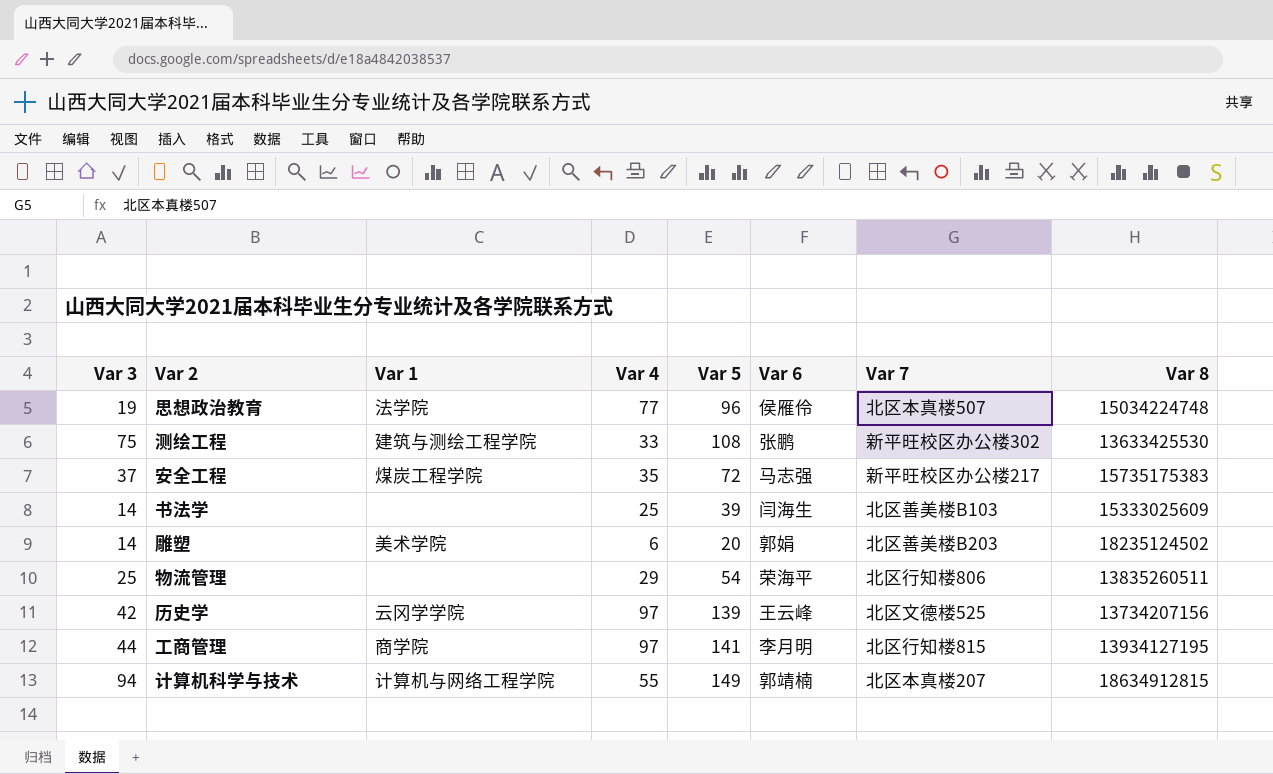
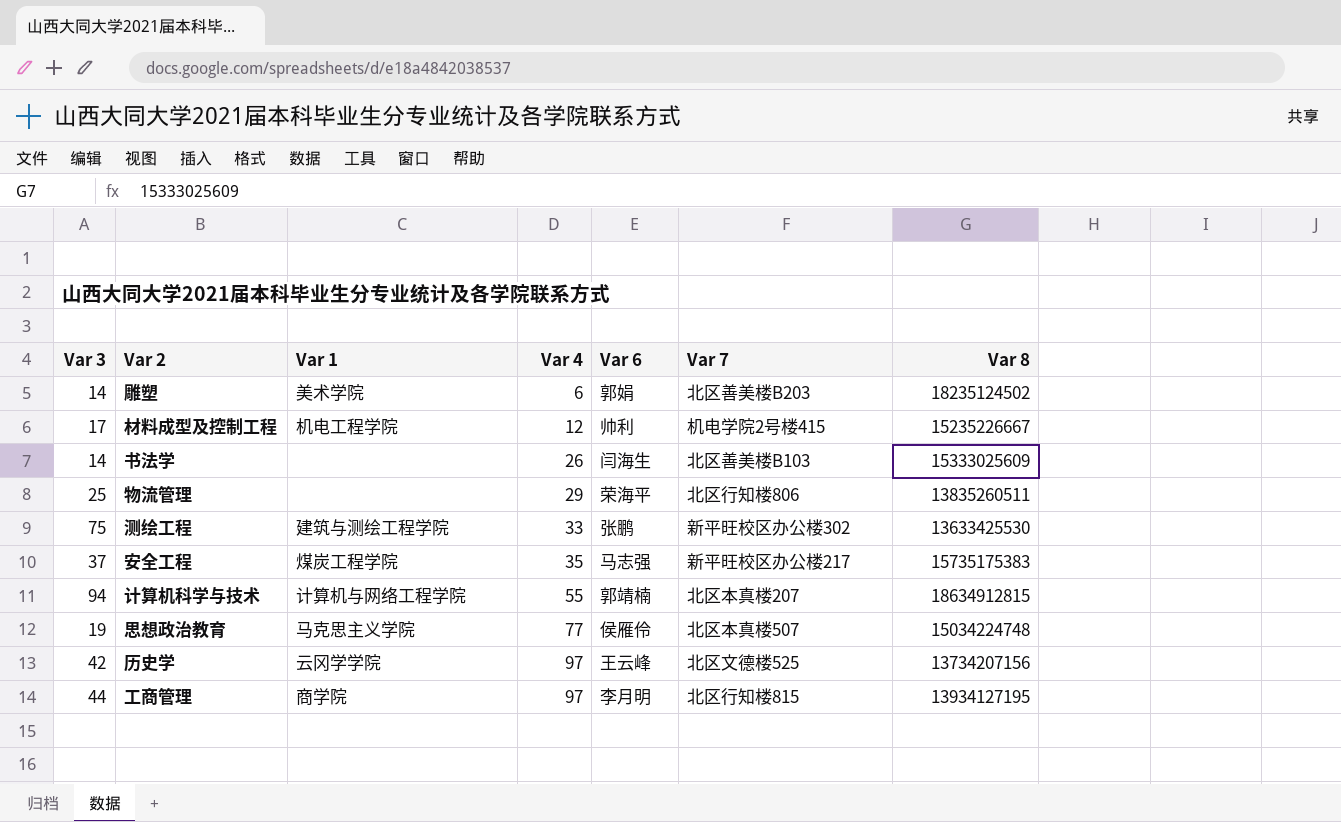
row order: none -> Var 4 ascending
column Var 5 | formula: [Var 3] + [Var 4] -> none
row 材料成型及控制工程: none -> 17 | 机电工程学院 | 12 | 帅利 | 机电学院2号楼415 | 15235226667
书法学 | Var 4: 25 -> 26
思想政治教育 | Var 1: 法学院 -> 马克思主义学院

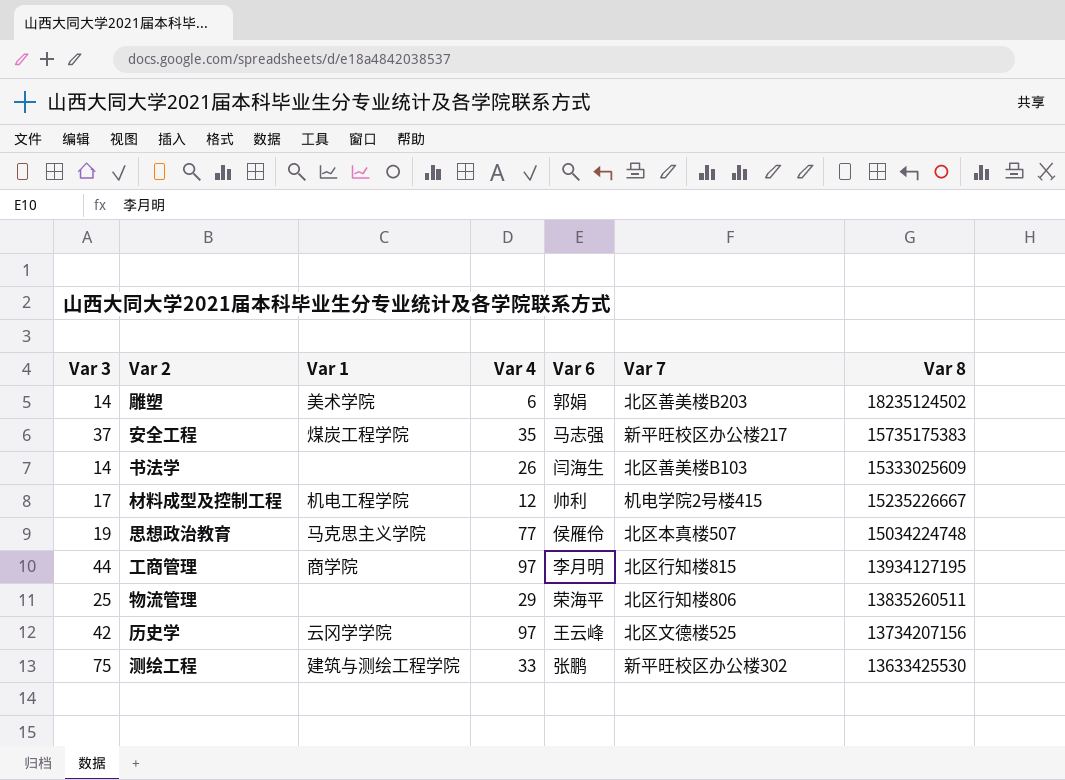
row order: Var 4 ascending -> Var 8 descending
row 计算机科学与技术: 94 | 计算机与网络工程学院 | 55 | 郭靖楠 | 北区本真楼207 | 18634912815 -> none

